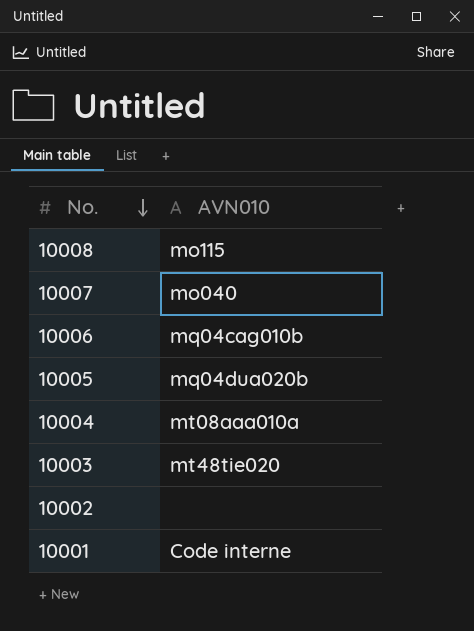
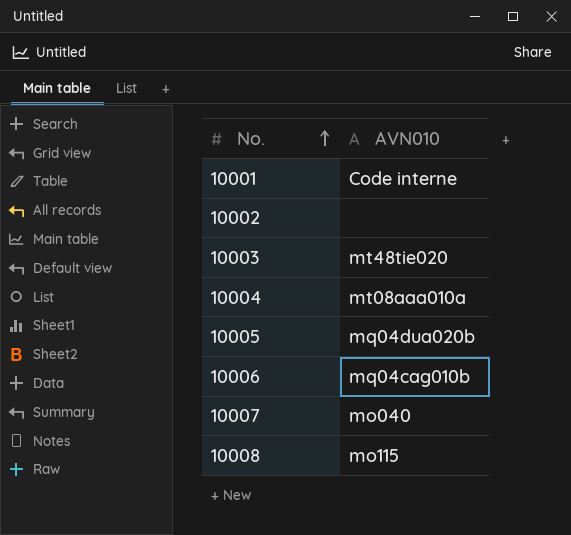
row order: No. descending -> No. ascending

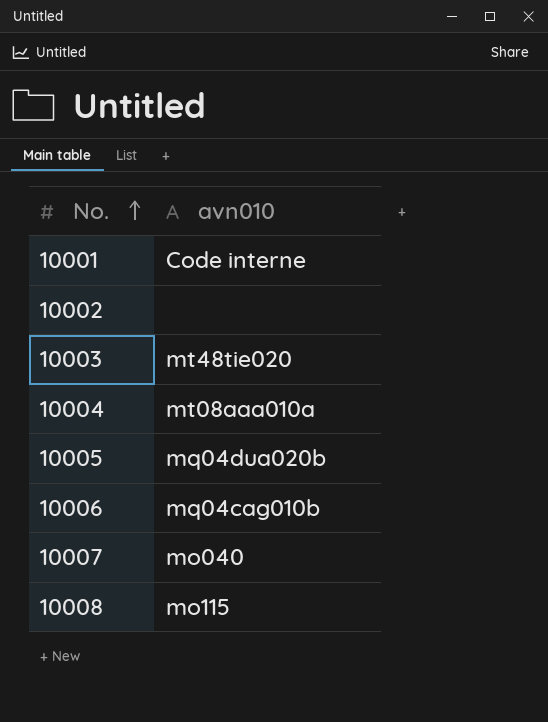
column name: AVN010 -> avn010

